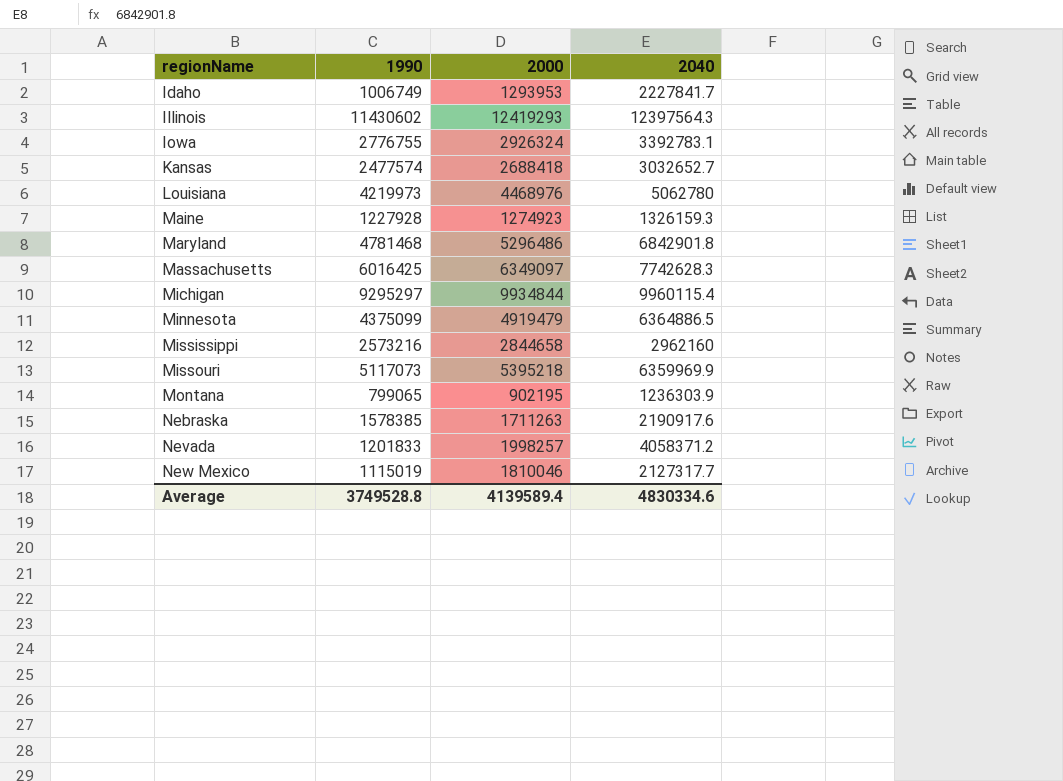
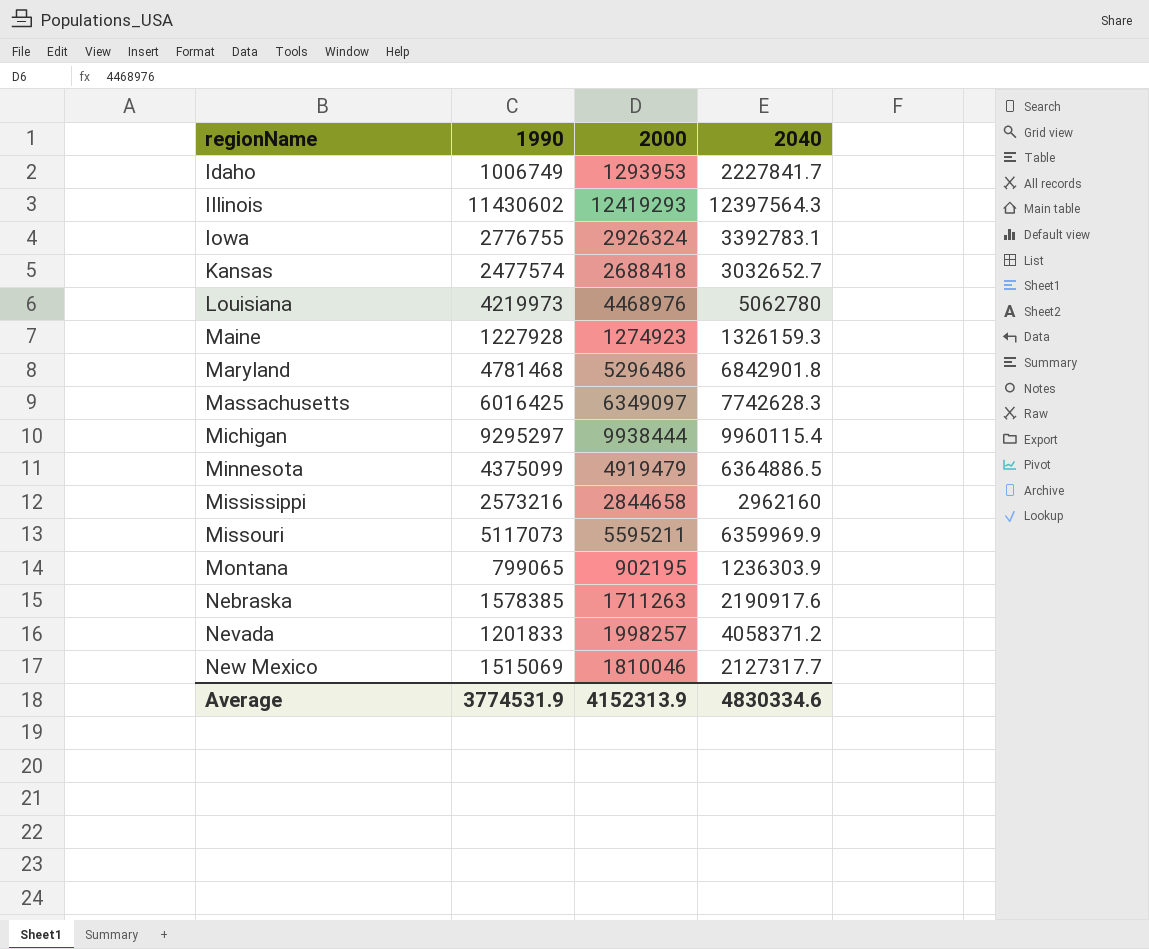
Michigan | 2000: 9934844 -> 9938444
Missouri | 2000: 5395218 -> 5595211
New Mexico | 1990: 1115019 -> 1515069
Average | 1990: 3749528.8 -> 3774531.9
Average | 2000: 4139589.4 -> 4152313.9

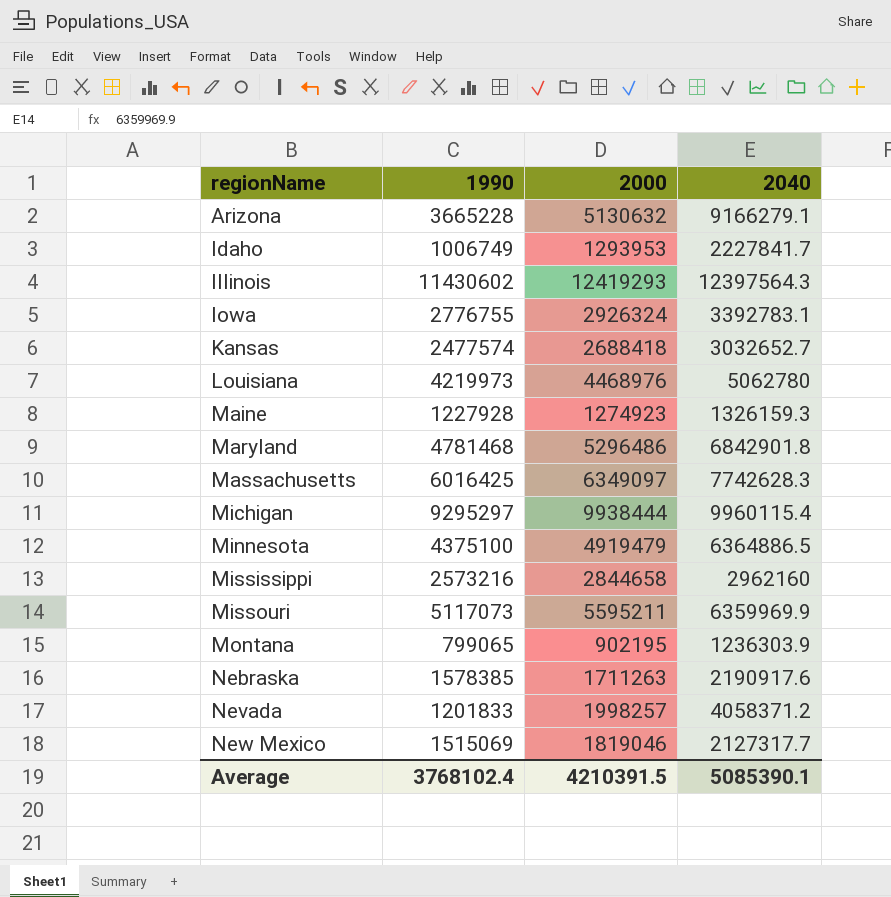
row Arizona: none -> 3665228 | 5130632 | 9166279.1
Minnesota | 1990: 4375099 -> 4375100
New Mexico | 2000: 1810046 -> 1819046
Average | 1990: 3774531.9 -> 3768102.4
Average | 2000: 4152313.9 -> 4210391.5
Average | 2040: 4830334.6 -> 5085390.1

